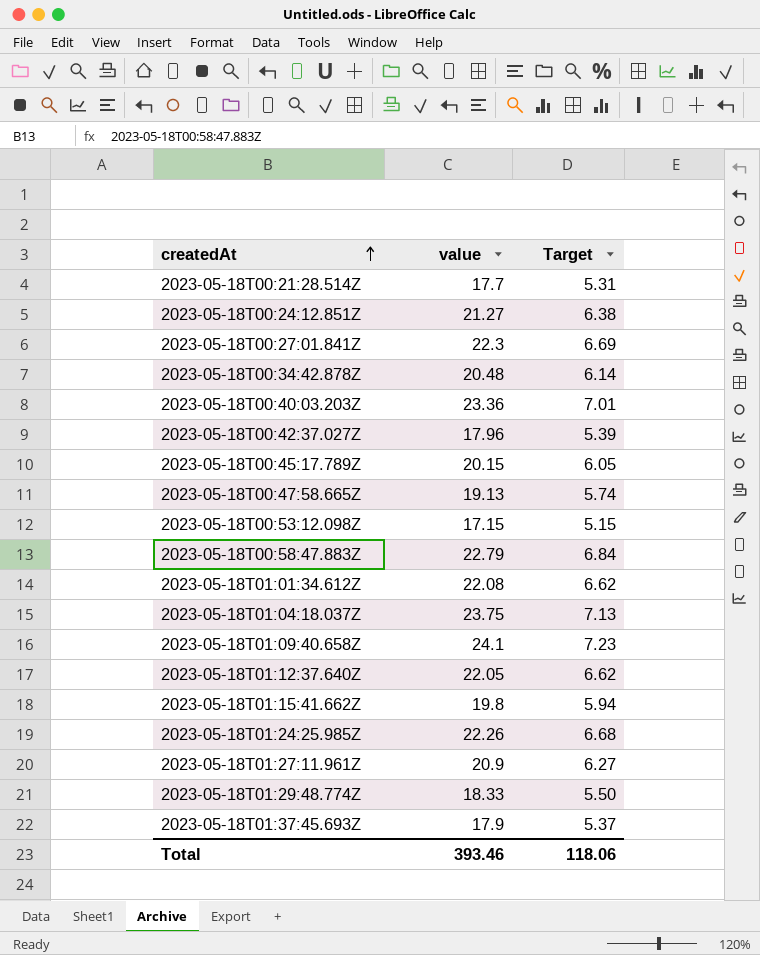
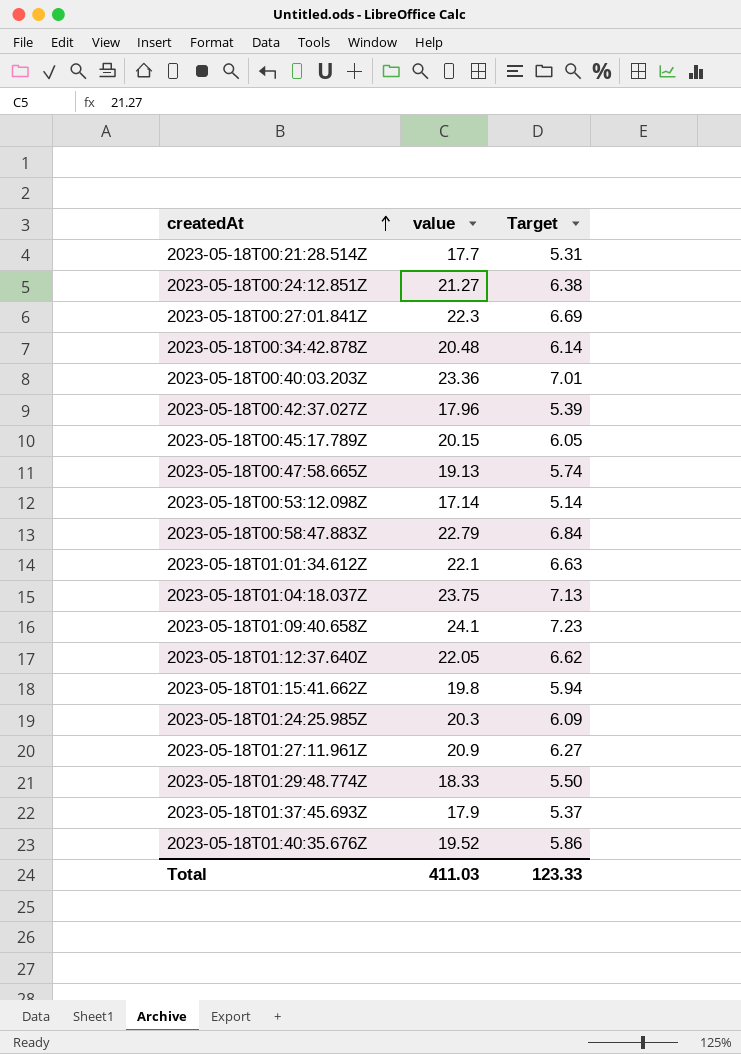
2023-05-18T00:53:12.098Z | value: 17.15 -> 17.14
2023-05-18T00:53:12.098Z | Target: 5.15 -> 5.14
2023-05-18T01:01:34.612Z | value: 22.08 -> 22.1
2023-05-18T01:01:34.612Z | Target: 6.62 -> 6.63
2023-05-18T01:24:25.985Z | value: 22.26 -> 20.3
2023-05-18T01:24:25.985Z | Target: 6.68 -> 6.09
row 2023-05-18T01:40:35.676Z: none -> 19.52 | 5.86
Total | value: 393.46 -> 411.03
Total | Target: 118.06 -> 123.33

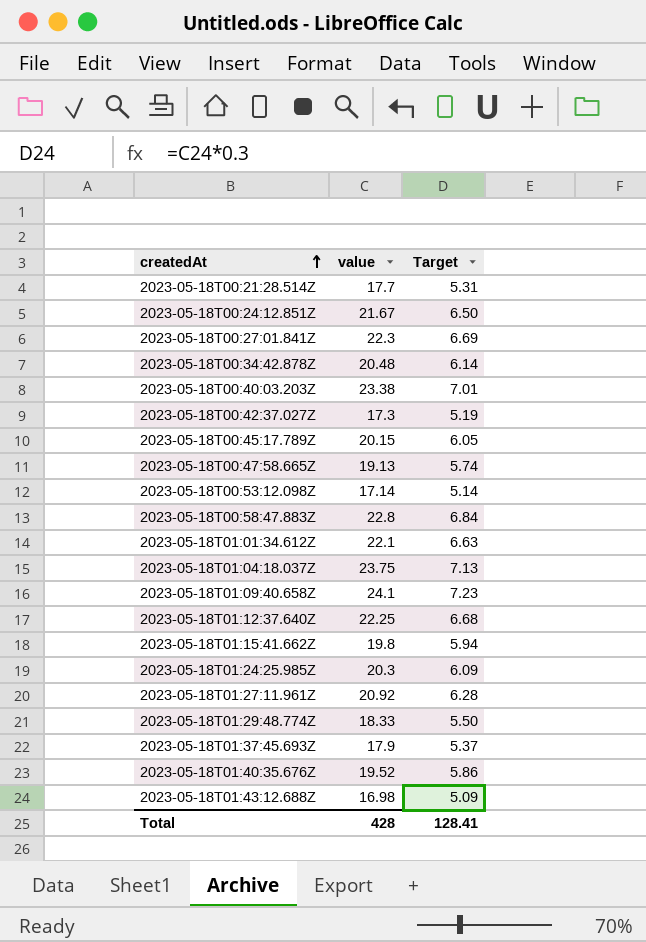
2023-05-18T00:24:12.851Z | value: 21.27 -> 21.67
2023-05-18T00:24:12.851Z | Target: 6.38 -> 6.50
2023-05-18T00:40:03.203Z | value: 23.36 -> 23.38
2023-05-18T00:42:37.027Z | value: 17.96 -> 17.3
2023-05-18T00:42:37.027Z | Target: 5.39 -> 5.19
2023-05-18T00:58:47.883Z | value: 22.79 -> 22.8
2023-05-18T01:12:37.640Z | value: 22.05 -> 22.25
2023-05-18T01:12:37.640Z | Target: 6.62 -> 6.68
2023-05-18T01:27:11.961Z | value: 20.9 -> 20.92
2023-05-18T01:27:11.961Z | Target: 6.27 -> 6.28
row 2023-05-18T01:43:12.688Z: none -> 16.98 | 5.09
Total | value: 411.03 -> 428
Total | Target: 123.33 -> 128.41

